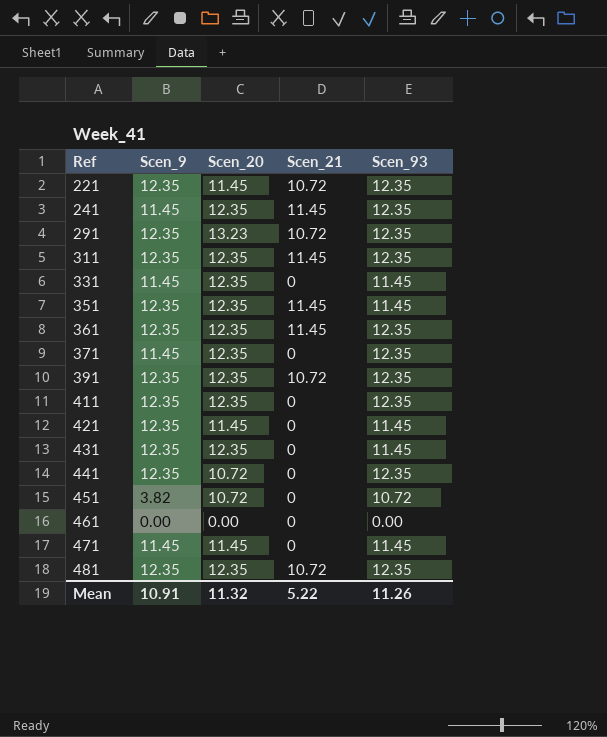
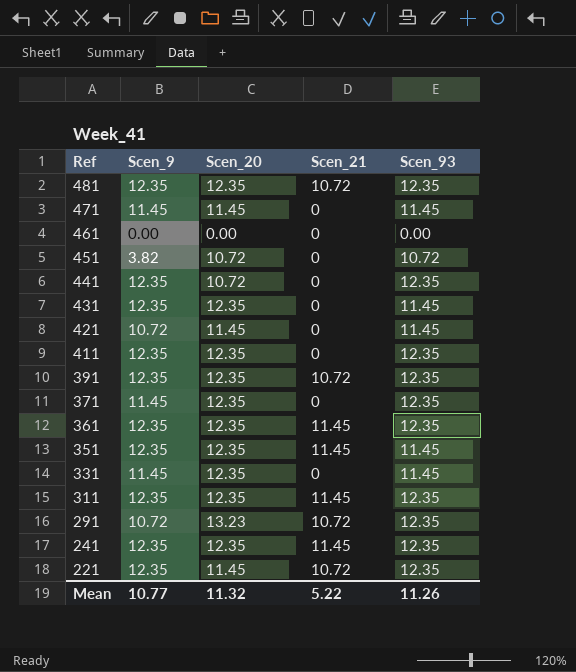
row order: Ref ascending -> Ref descending
421 | Scen_9: 12.35 -> 10.72
291 | Scen_9: 12.35 -> 10.72
241 | Scen_9: 11.45 -> 12.35
Mean | Scen_9: 10.91 -> 10.77

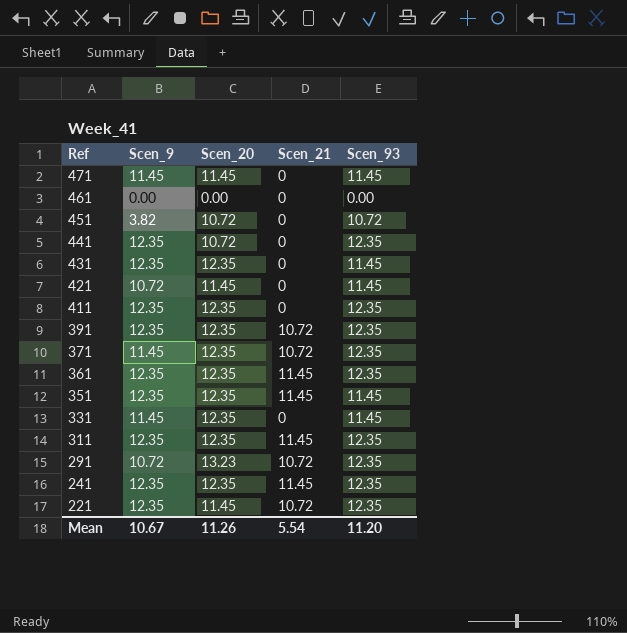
row 481: 12.35 | 12.35 | 10.72 | 12.35 -> none
371 | Scen_21: 0 -> 10.72
Mean | Scen_9: 10.77 -> 10.67
Mean | Scen_20: 11.32 -> 11.26
Mean | Scen_21: 5.22 -> 5.54
Mean | Scen_93: 11.26 -> 11.20

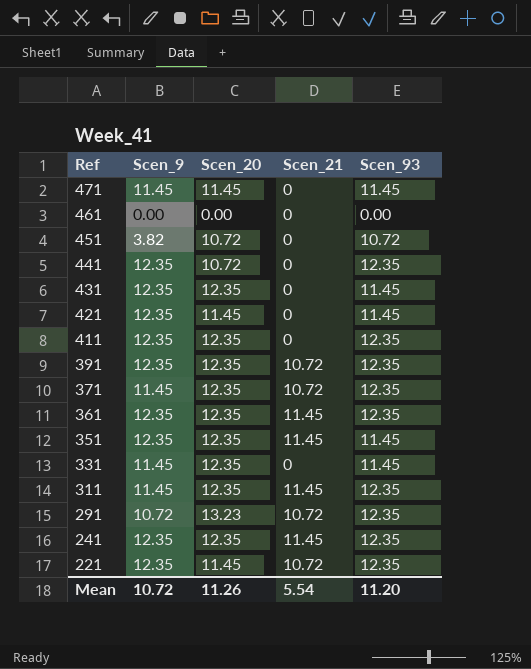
421 | Scen_9: 10.72 -> 12.35
311 | Scen_9: 12.35 -> 11.45
Mean | Scen_9: 10.67 -> 10.72

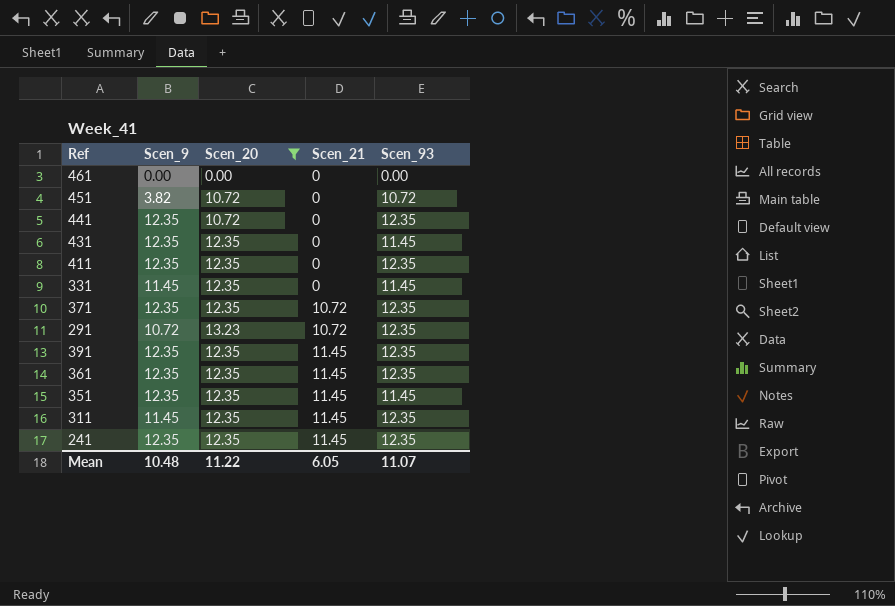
filter: none -> Scen_20 != 11.45
row order: Ref descending -> Scen_21 ascending
371 | Scen_9: 11.45 -> 12.35
391 | Scen_21: 10.72 -> 11.45
Mean | Scen_9: 10.72 -> 10.48
Mean | Scen_20: 11.26 -> 11.22
Mean | Scen_21: 5.54 -> 6.05
Mean | Scen_93: 11.20 -> 11.07

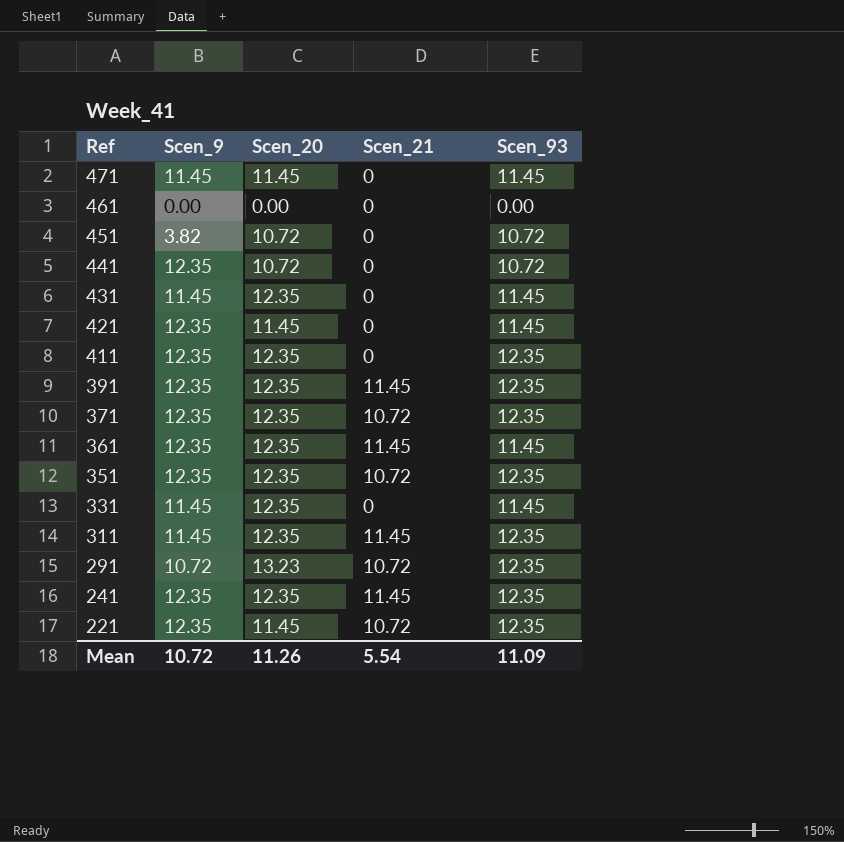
filter: Scen_20 != 11.45 -> none
row order: Scen_21 ascending -> Ref descending
441 | Scen_93: 12.35 -> 10.72
431 | Scen_9: 12.35 -> 11.45
361 | Scen_93: 12.35 -> 11.45
351 | Scen_21: 11.45 -> 10.72
351 | Scen_93: 11.45 -> 12.35
Mean | Scen_9: 10.48 -> 10.72
Mean | Scen_20: 11.22 -> 11.26
Mean | Scen_21: 6.05 -> 5.54
Mean | Scen_93: 11.07 -> 11.09

